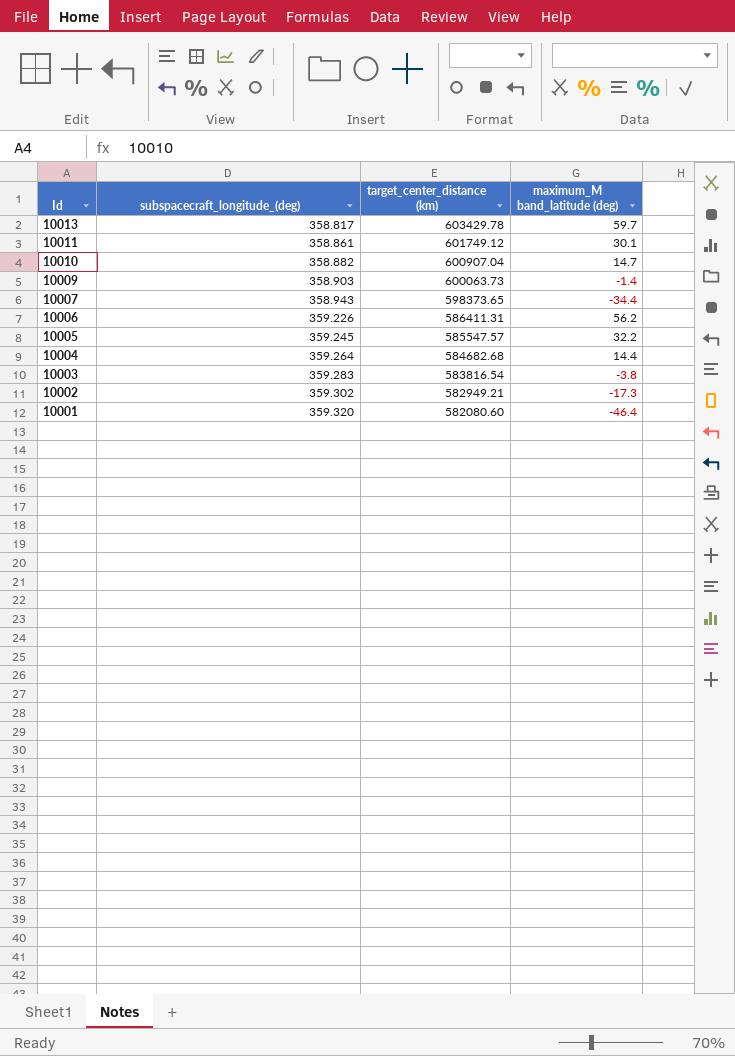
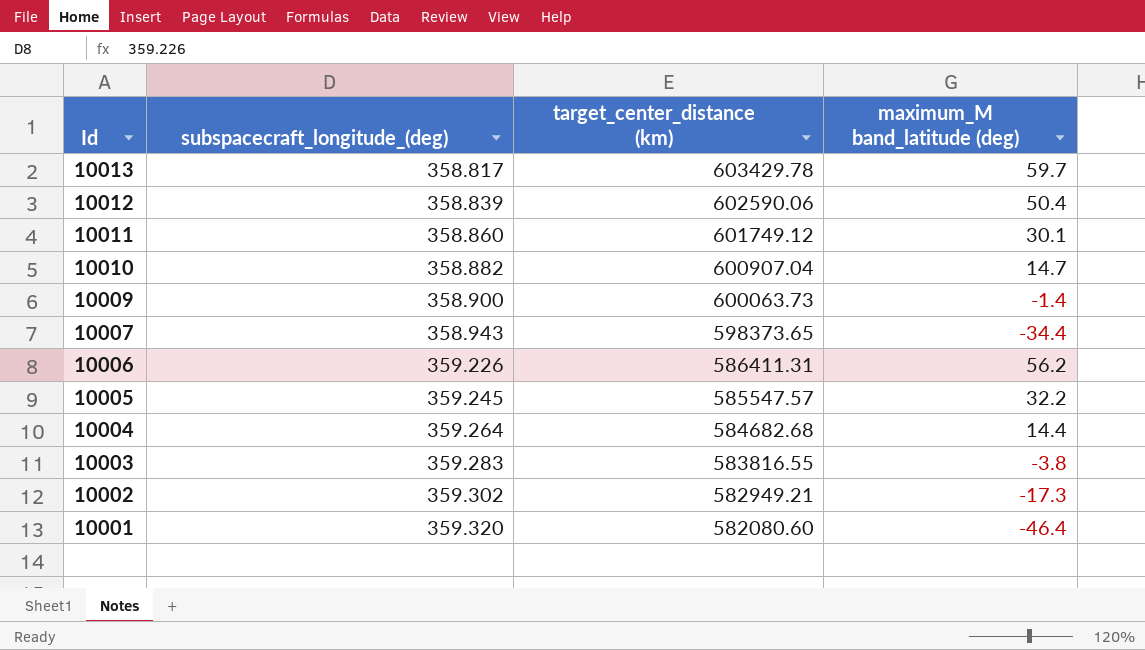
row 10012: none -> 358.839 | 602590.06 | 50.4
10011 | subspacecraft_longitude_(deg): 358.861 -> 358.860
10009 | subspacecraft_longitude_(deg): 358.903 -> 358.900
10003 | target_center_distance (km): 583816.54 -> 583816.55

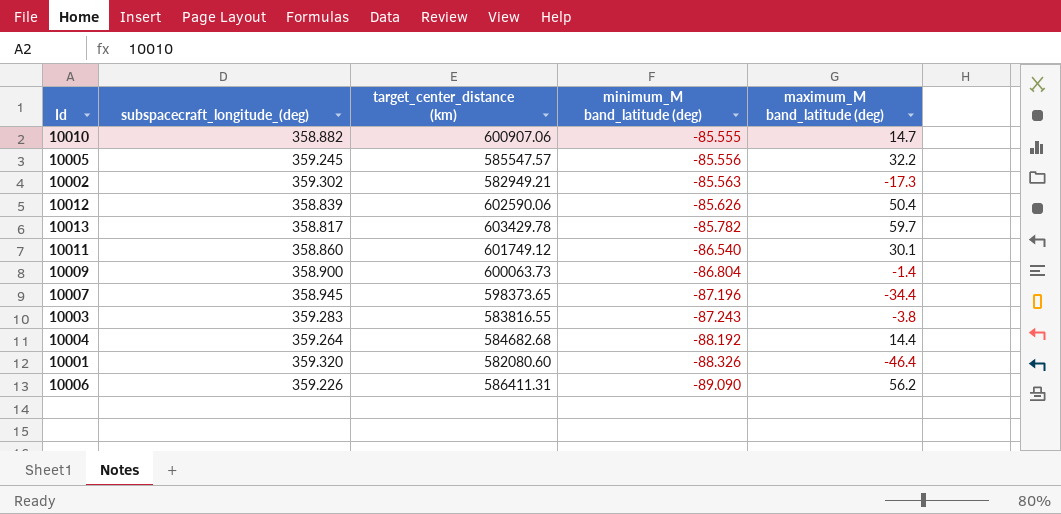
row order: Id descending -> minimum_M band_latitude (deg) descending
column minimum_M band_latitude (deg) | position: none -> 4
10010 | target_center_distance (km): 600907.04 -> 600907.06
10007 | subspacecraft_longitude_(deg): 358.943 -> 358.945

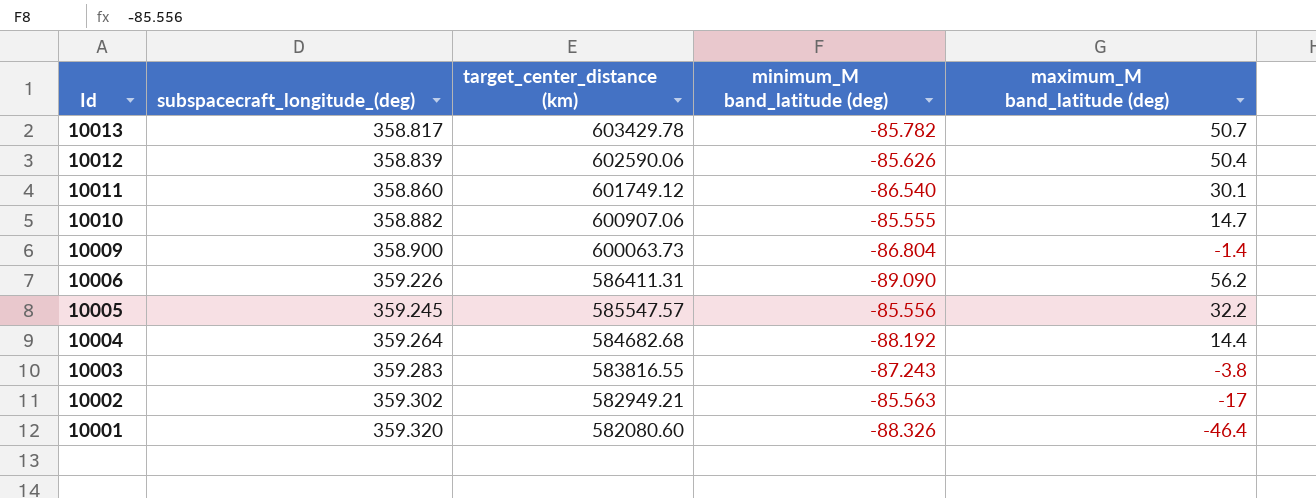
row order: minimum_M band_latitude (deg) descending -> Id descending
row 10007: 358.945 | 598373.65 | -87.196 | -34.4 -> none
10013 | maximum_M band_latitude (deg): 59.7 -> 50.7
10002 | maximum_M band_latitude (deg): -17.3 -> -17

